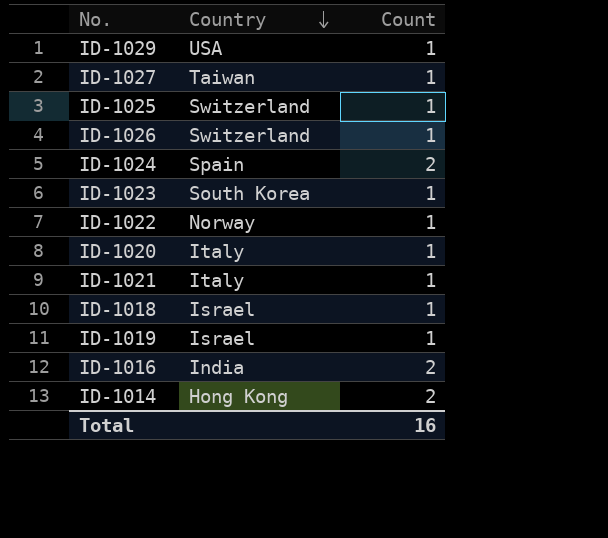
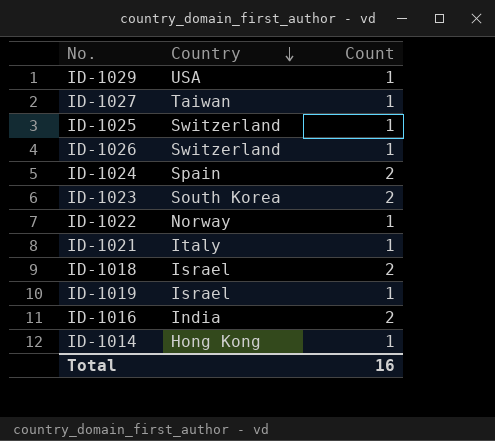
row ID-1020: Italy | 1 -> none
ID-1023 | Count: 1 -> 2
ID-1018 | Count: 1 -> 2
ID-1014 | Count: 2 -> 1

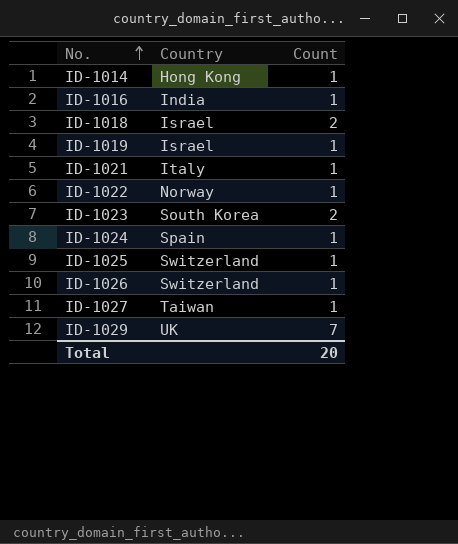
row order: Country descending -> No. ascending
ID-1016 | Count: 2 -> 1
ID-1024 | Count: 2 -> 1
ID-1029 | Country: USA -> UK
ID-1029 | Count: 1 -> 7
Total | Count: 16 -> 20

